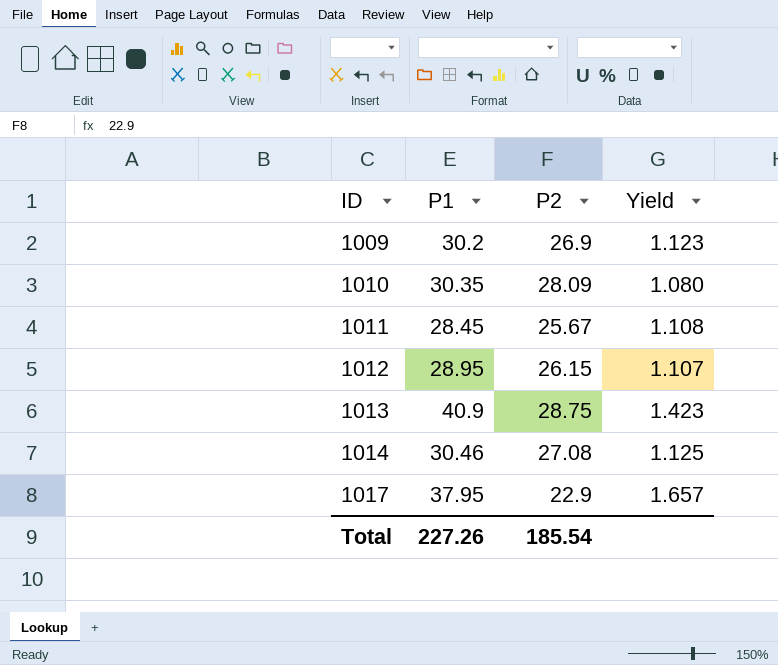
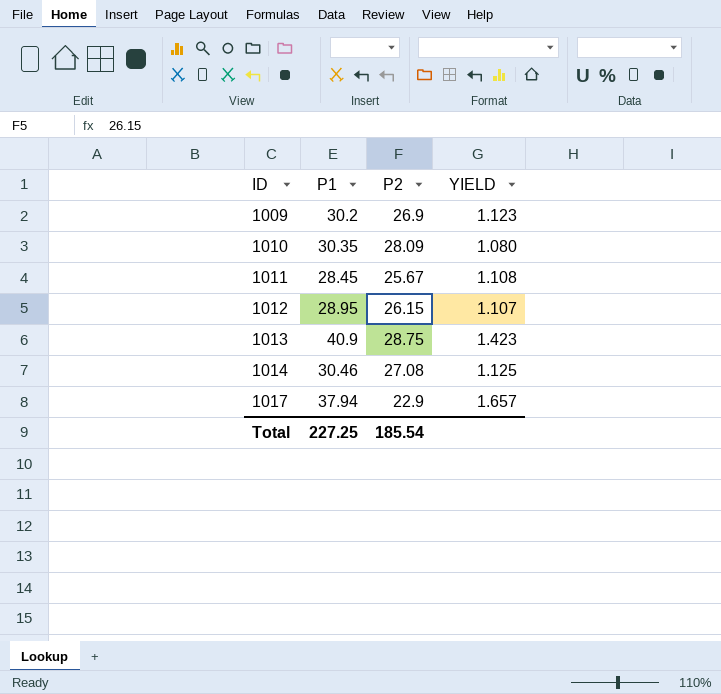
column name: Yield -> YIELD
1017 | P1: 37.95 -> 37.94
Total | P1: 227.26 -> 227.25

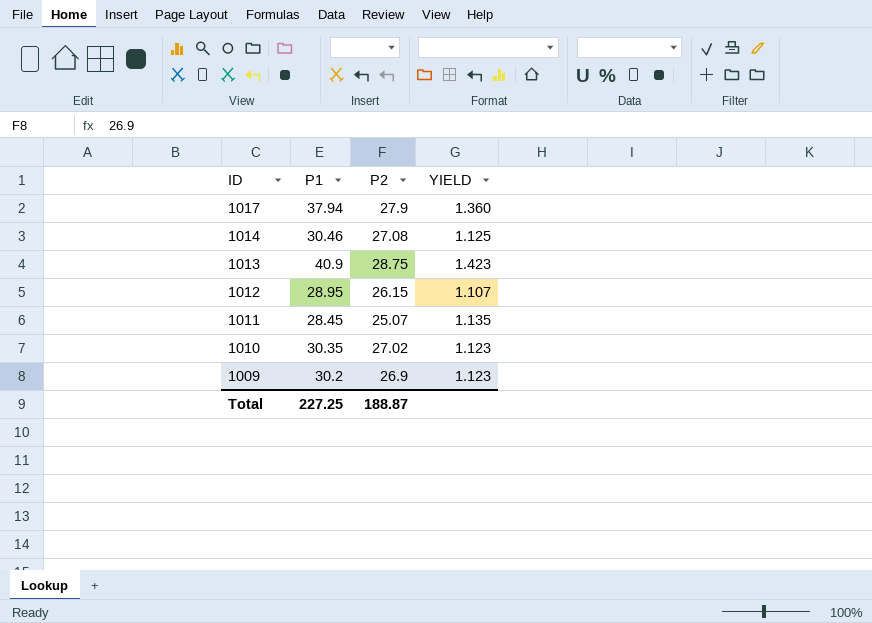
row order: ID ascending -> ID descending
1017 | P2: 22.9 -> 27.9
1017 | YIELD: 1.657 -> 1.360
1011 | P2: 25.67 -> 25.07
1011 | YIELD: 1.108 -> 1.135
1010 | P2: 28.09 -> 27.02
1010 | YIELD: 1.080 -> 1.123
Total | P2: 185.54 -> 188.87

